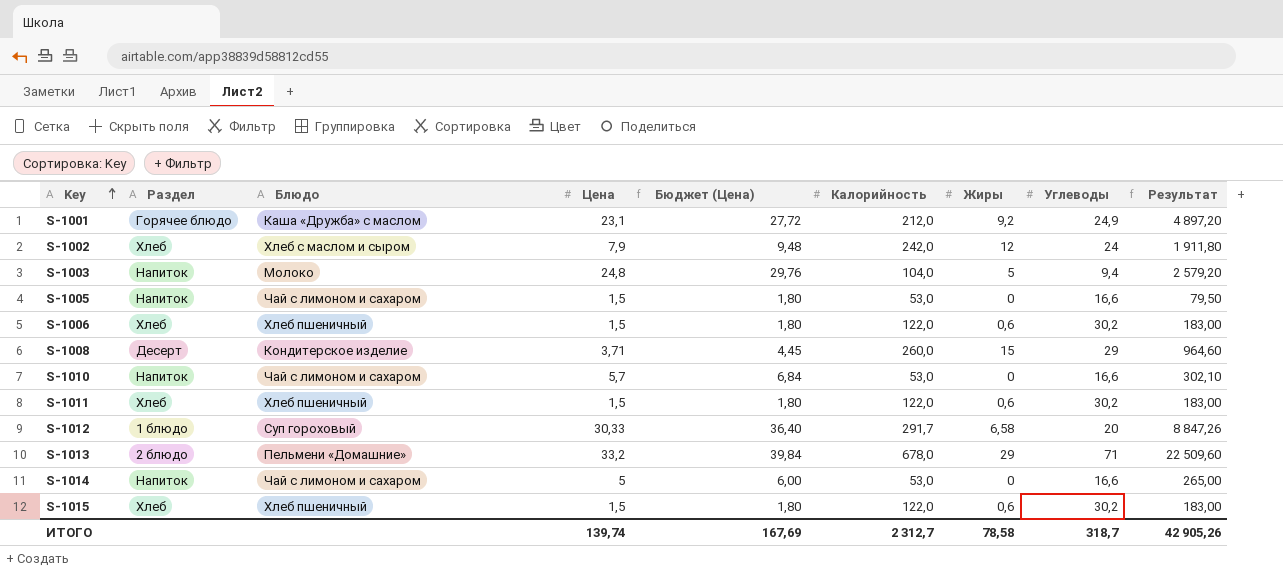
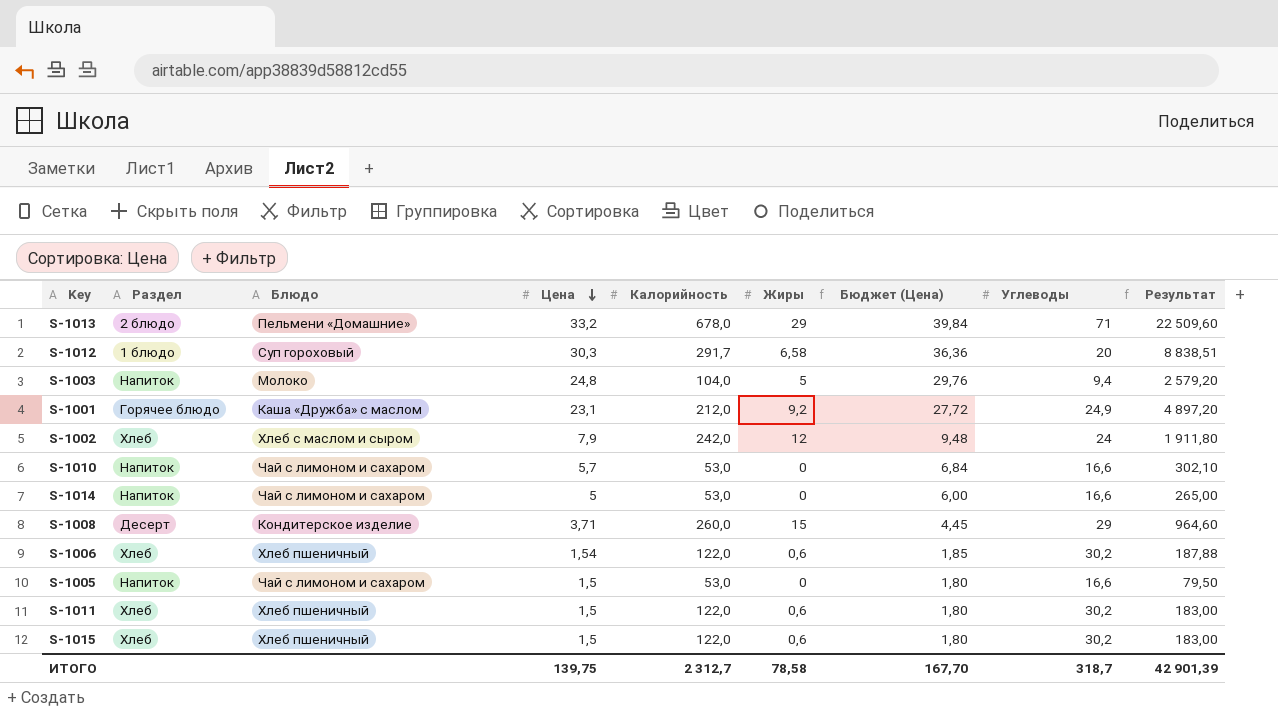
row order: Key ascending -> Цена descending
column Бюджет (Цена) | position: 5 -> 7
S-1012 | Цена: 30,33 -> 30,3
S-1012 | Бюджет (Цена): 36,40 -> 36,36
S-1012 | Результат: 8 847,26 -> 8 838,51
S-1006 | Цена: 1,5 -> 1,54
S-1006 | Бюджет (Цена): 1,80 -> 1,85
S-1006 | Результат: 183,00 -> 187,88
ИТОГО | Цена: 139,74 -> 139,75
ИТОГО | Бюджет (Цена): 167,69 -> 167,70
ИТОГО | Результат: 42 905,26 -> 42 901,39

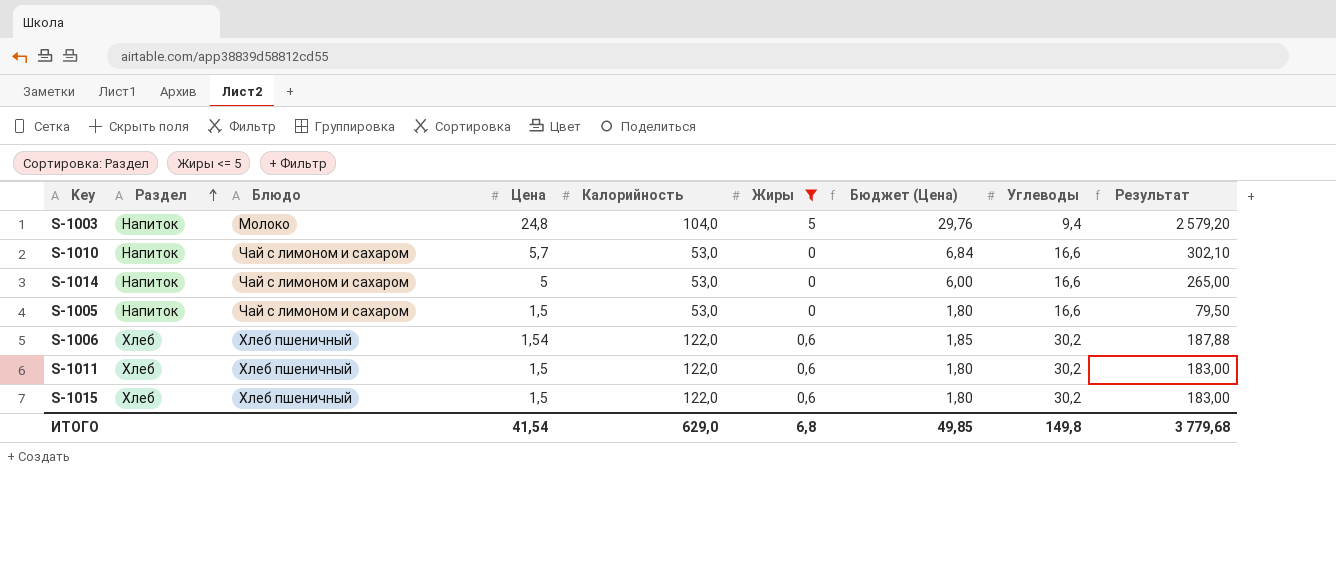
filter: none -> Жиры <= 5
row order: Цена descending -> Раздел ascending
ИТОГО | Цена: 139,75 -> 41,54
ИТОГО | Калорийность: 2 312,7 -> 629,0
ИТОГО | Жиры: 78,58 -> 6,8
ИТОГО | Бюджет (Цена): 167,70 -> 49,85
ИТОГО | Углеводы: 318,7 -> 149,8
ИТОГО | Результат: 42 901,39 -> 3 779,68

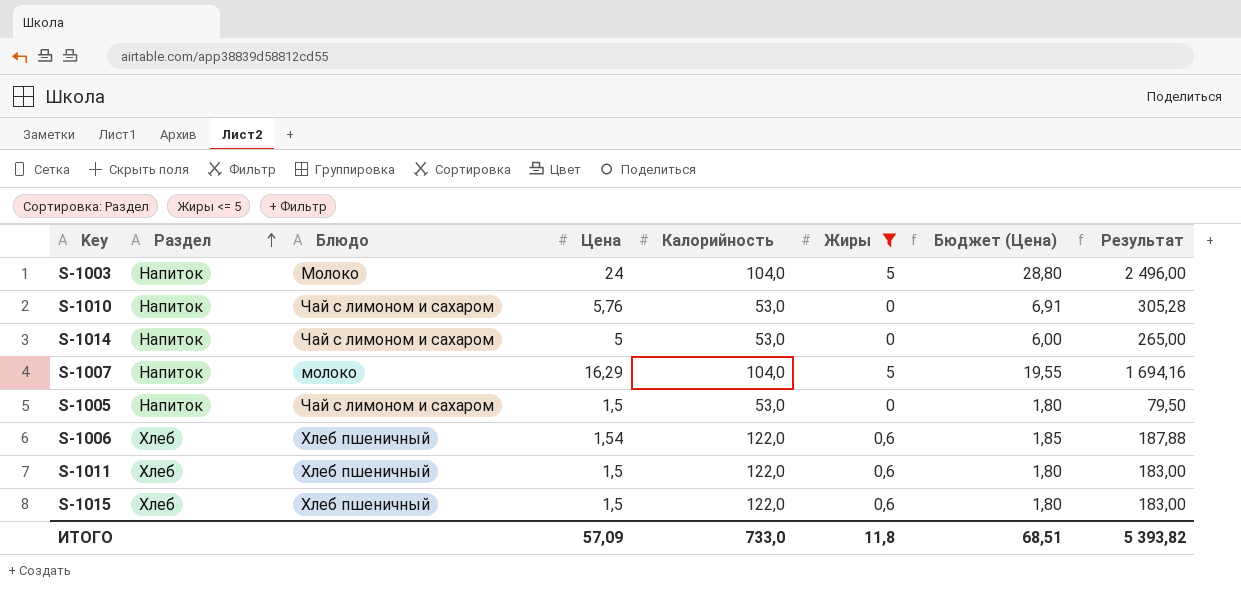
column Углеводы | position: 8 -> none
S-1003 | Цена: 24,8 -> 24
S-1003 | Бюджет (Цена): 29,76 -> 28,80
S-1003 | Результат: 2 579,20 -> 2 496,00
S-1010 | Цена: 5,7 -> 5,76
S-1010 | Бюджет (Цена): 6,84 -> 6,91
S-1010 | Результат: 302,10 -> 305,28
row S-1007: none -> Напиток | молоко | 16,29 | 104,0 | 5 | 19,55 | 1 694,16
ИТОГО | Цена: 41,54 -> 57,09
ИТОГО | Калорийность: 629,0 -> 733,0
ИТОГО | Жиры: 6,8 -> 11,8
ИТОГО | Бюджет (Цена): 49,85 -> 68,51
ИТОГО | Результат: 3 779,68 -> 5 393,82

